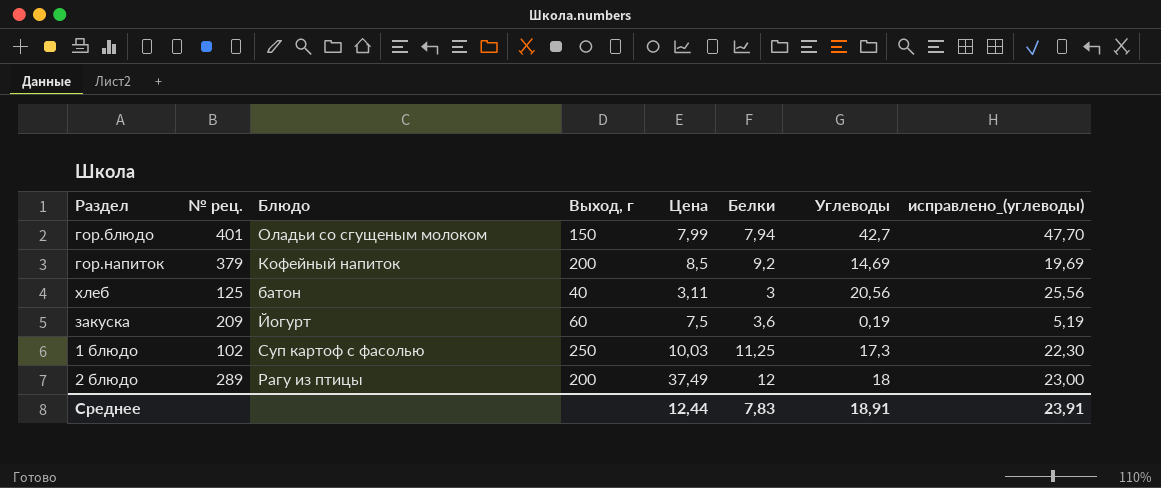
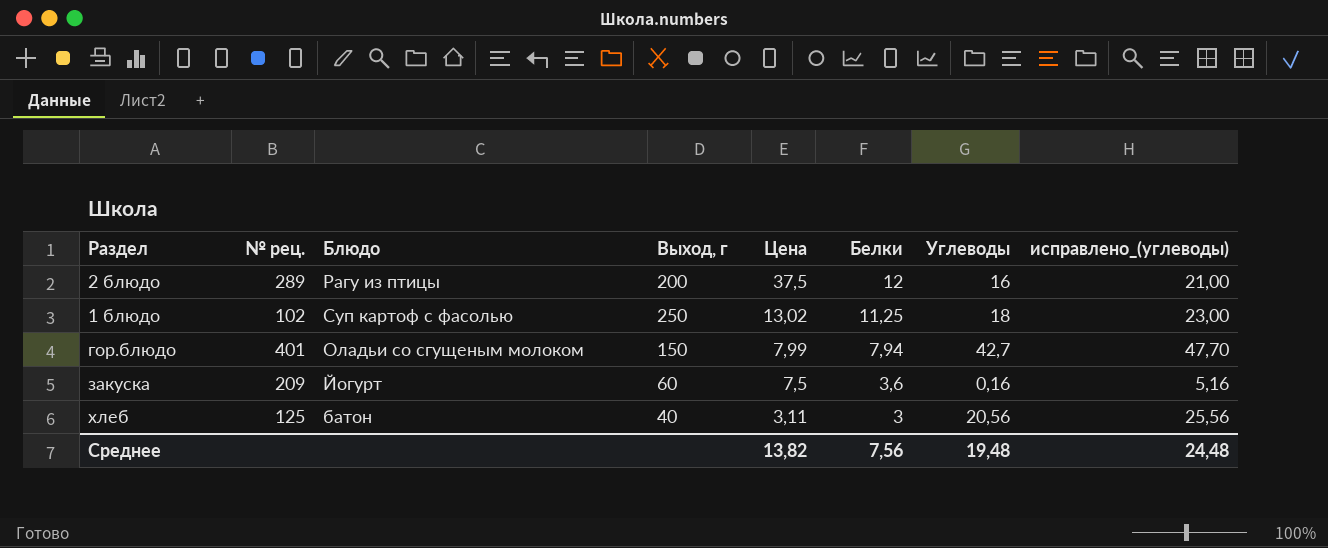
row order: none -> Цена descending
row гор.напиток: 379 | Кофейный напиток | 200 | 8,5 | 9,2 | 14,69 | 19,69 -> none
2 блюдо | Цена: 37,49 -> 37,5
2 блюдо | Углеводы: 18 -> 16
2 блюдо | исправлено_(углеводы): 23,00 -> 21,00
1 блюдо | Цена: 10,03 -> 13,02
1 блюдо | Углеводы: 17,3 -> 18
1 блюдо | исправлено_(углеводы): 22,30 -> 23,00
закуска | Углеводы: 0,19 -> 0,16
закуска | исправлено_(углеводы): 5,19 -> 5,16
Среднее | Цена: 12,44 -> 13,82
Среднее | Белки: 7,83 -> 7,56
Среднее | Углеводы: 18,91 -> 19,48
Среднее | исправлено_(углеводы): 23,91 -> 24,48

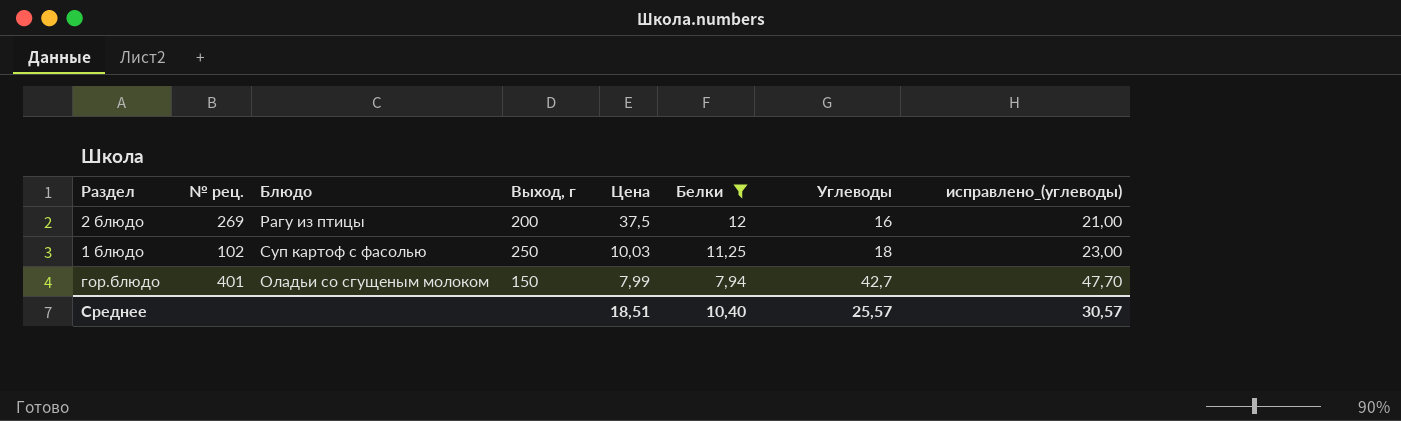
filter: none -> Белки >= 7,94
2 блюдо | № рец.: 289 -> 269
1 блюдо | Цена: 13,02 -> 10,03
Среднее | Цена: 13,82 -> 18,51
Среднее | Белки: 7,56 -> 10,40
Среднее | Углеводы: 19,48 -> 25,57
Среднее | исправлено_(углеводы): 24,48 -> 30,57

